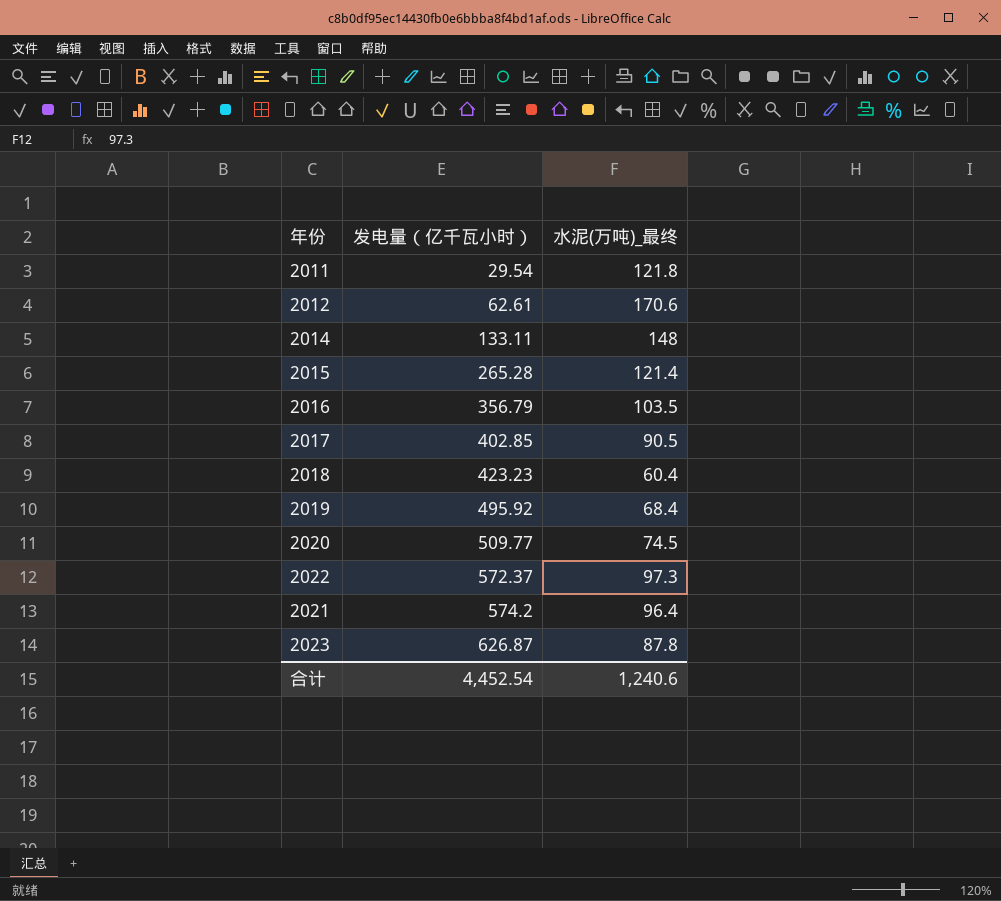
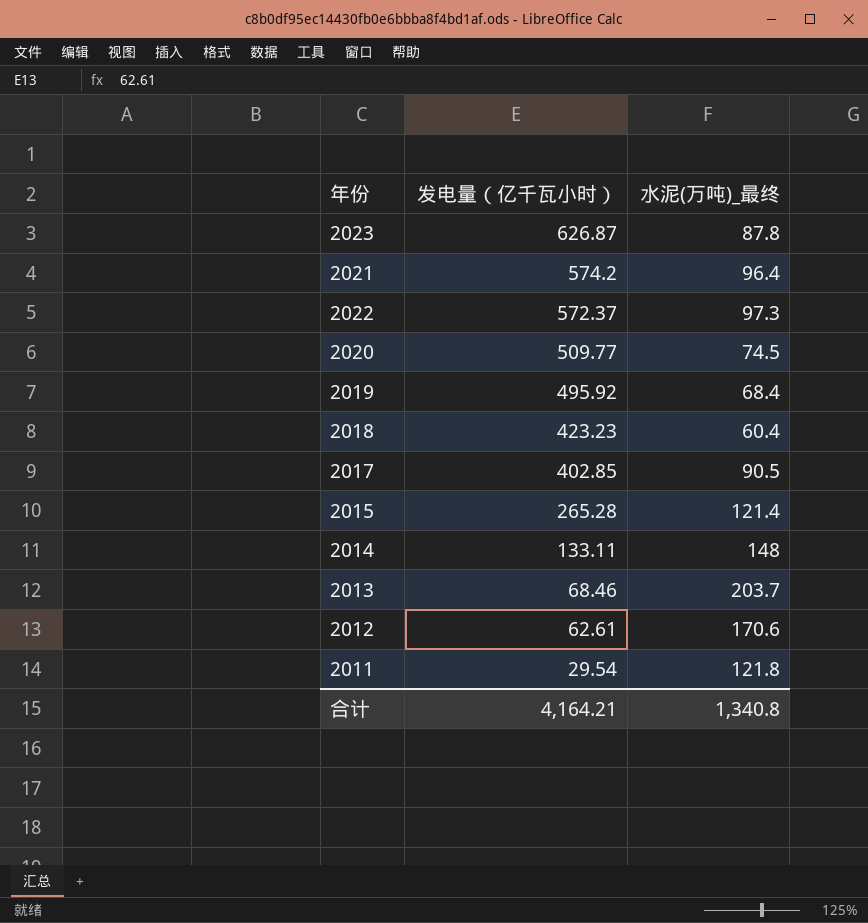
row order: 发电量（亿千瓦小时） ascending -> 发电量（亿千瓦小时） descending
row 2016: 356.79 | 103.5 -> none
row 2013: none -> 68.46 | 203.7
合计 | 发电量（亿千瓦小时）: 4,452.54 -> 4,164.21
合计 | 水泥(万吨)_最终: 1,240.6 -> 1,340.8

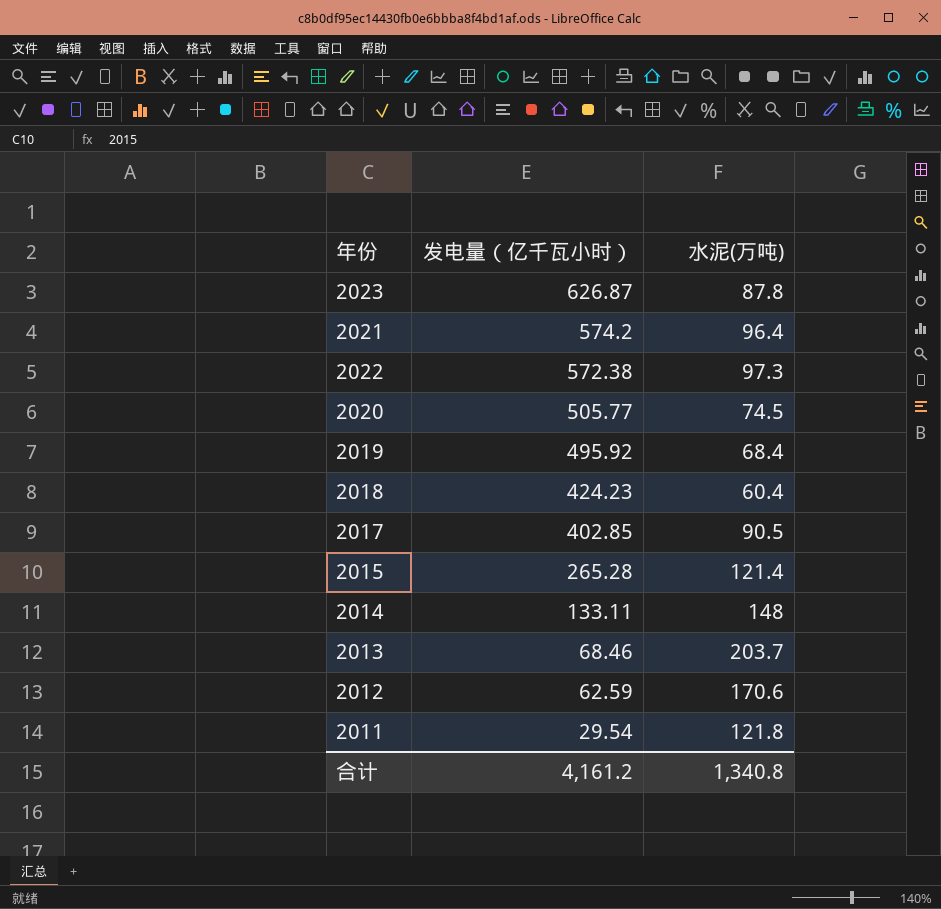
column name: 水泥(万吨)_最终 -> 水泥(万吨)
2022 | 发电量（亿千瓦小时）: 572.37 -> 572.38
2020 | 发电量（亿千瓦小时）: 509.77 -> 505.77
2018 | 发电量（亿千瓦小时）: 423.23 -> 424.23
2012 | 发电量（亿千瓦小时）: 62.61 -> 62.59
合计 | 发电量（亿千瓦小时）: 4,164.21 -> 4,161.2

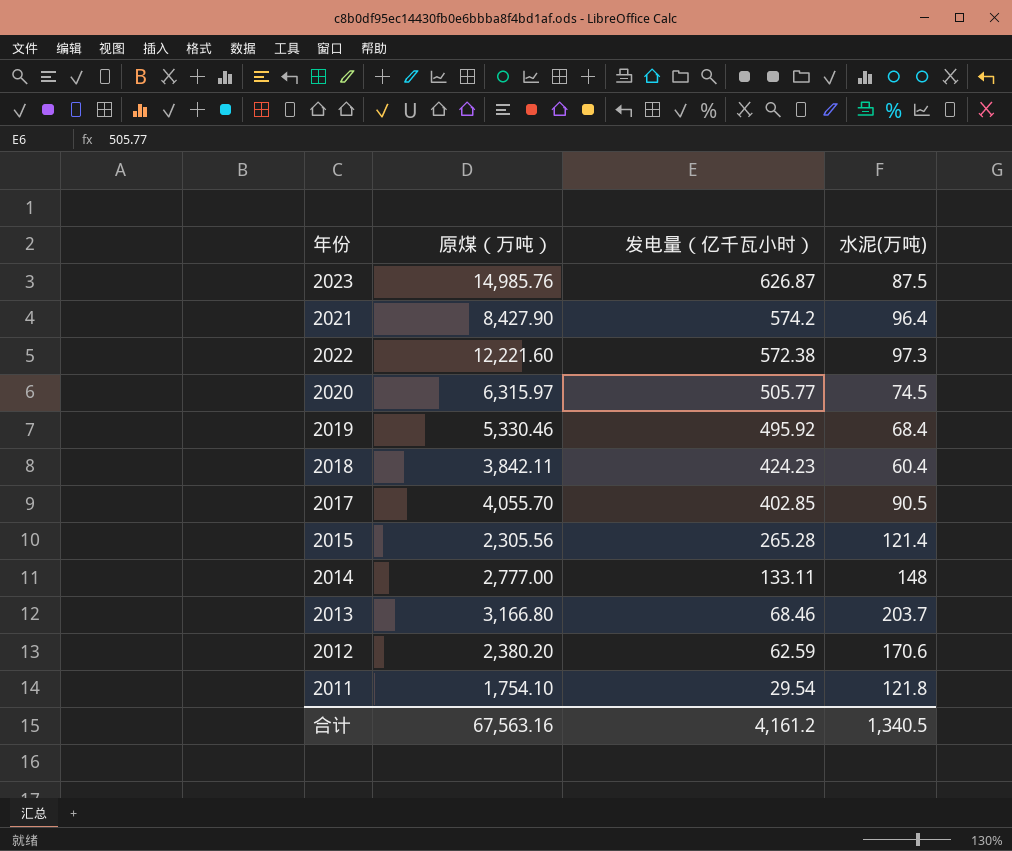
column 原煤（万吨） | position: none -> 2
2023 | 水泥(万吨): 87.8 -> 87.5
合计 | 水泥(万吨): 1,340.8 -> 1,340.5

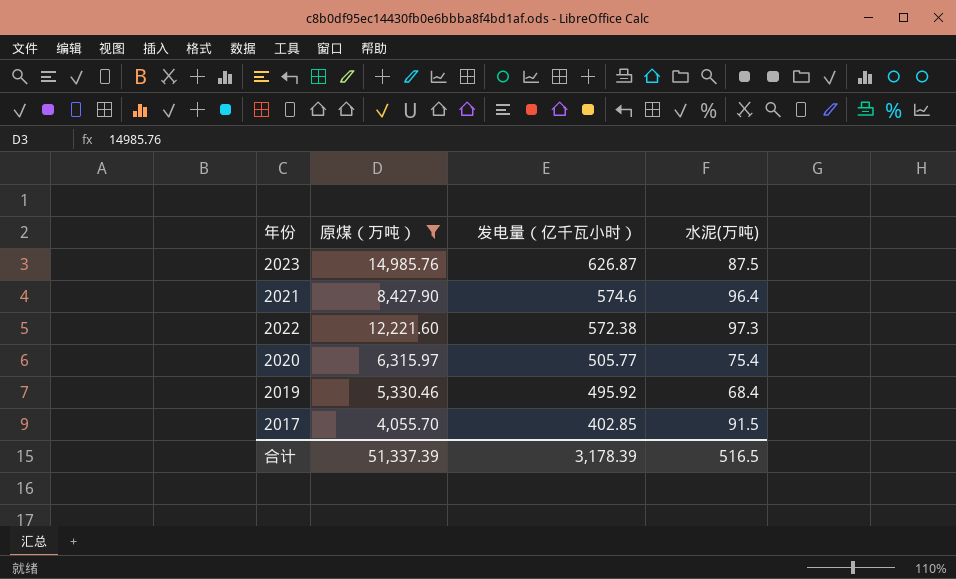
filter: none -> 原煤（万吨） >= 4,055.70
2021 | 发电量（亿千瓦小时）: 574.2 -> 574.6
2020 | 水泥(万吨): 74.5 -> 75.4
2017 | 水泥(万吨): 90.5 -> 91.5
合计 | 原煤（万吨）: 67,563.16 -> 51,337.39
合计 | 发电量（亿千瓦小时）: 4,161.2 -> 3,178.39
合计 | 水泥(万吨): 1,340.5 -> 516.5

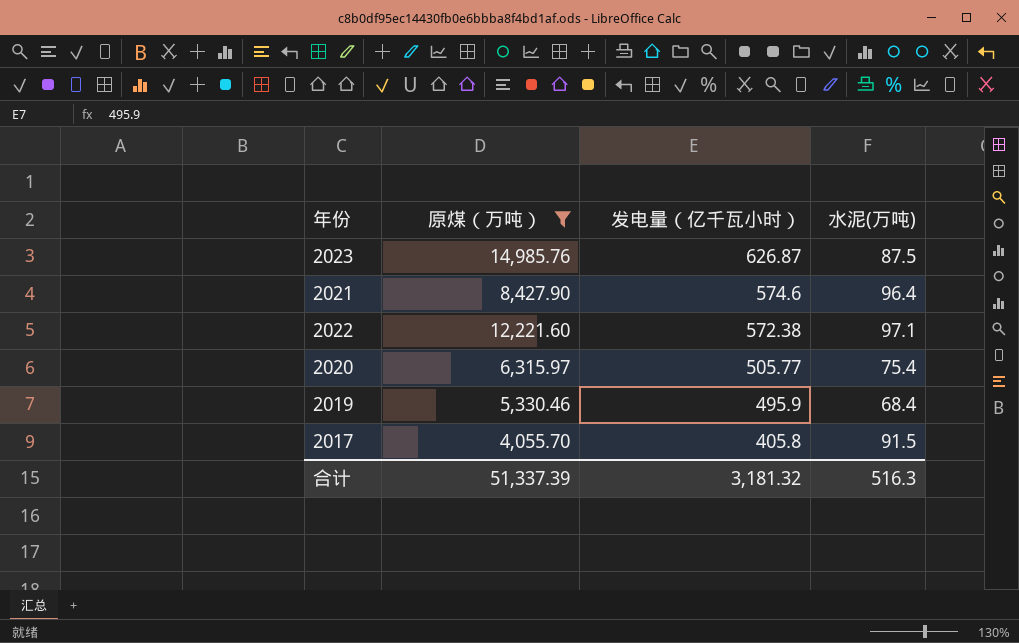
2022 | 水泥(万吨): 97.3 -> 97.1
2019 | 发电量（亿千瓦小时）: 495.92 -> 495.9
2017 | 发电量（亿千瓦小时）: 402.85 -> 405.8
合计 | 发电量（亿千瓦小时）: 3,178.39 -> 3,181.32
合计 | 水泥(万吨): 516.5 -> 516.3

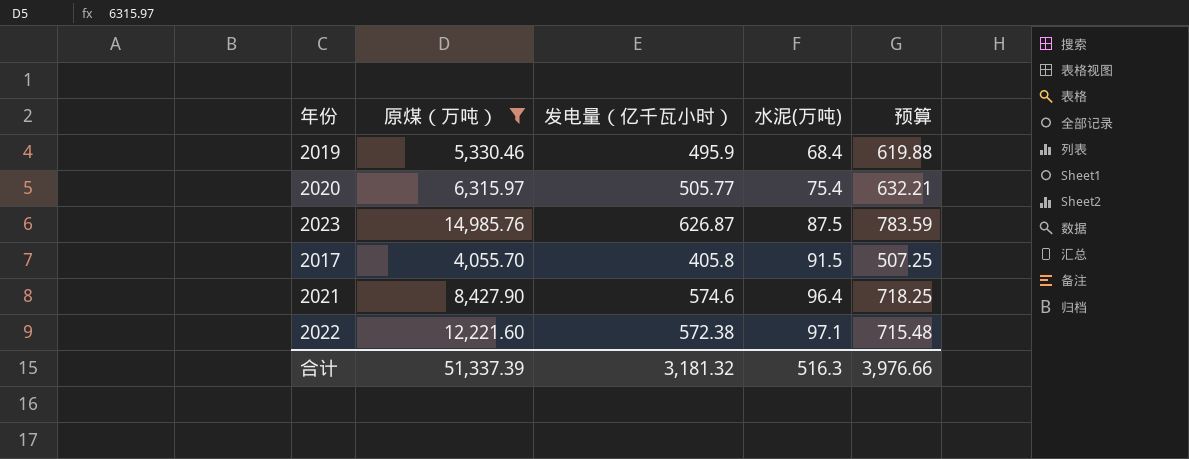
row order: 发电量（亿千瓦小时） descending -> 水泥(万吨) ascending
column 预算 | formula: none -> [发电量（亿千瓦小时）] * 1.25

